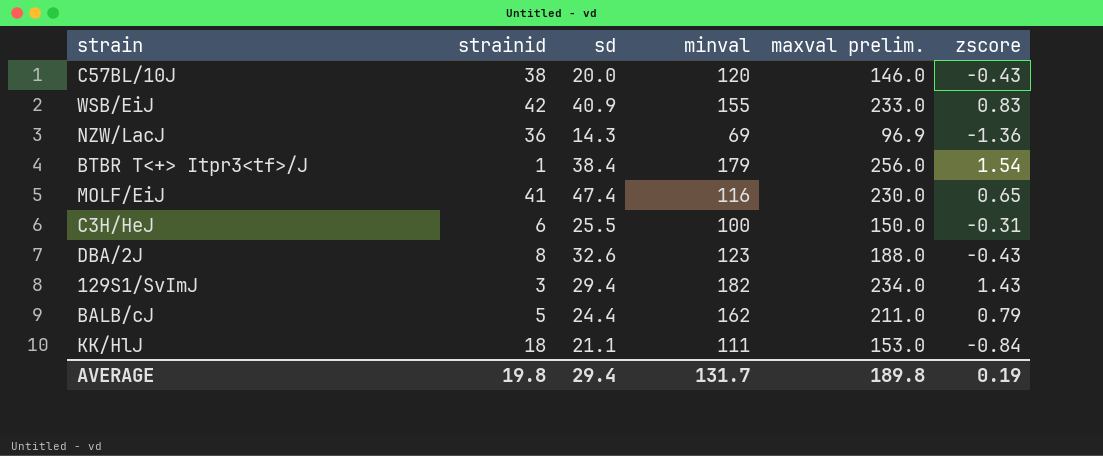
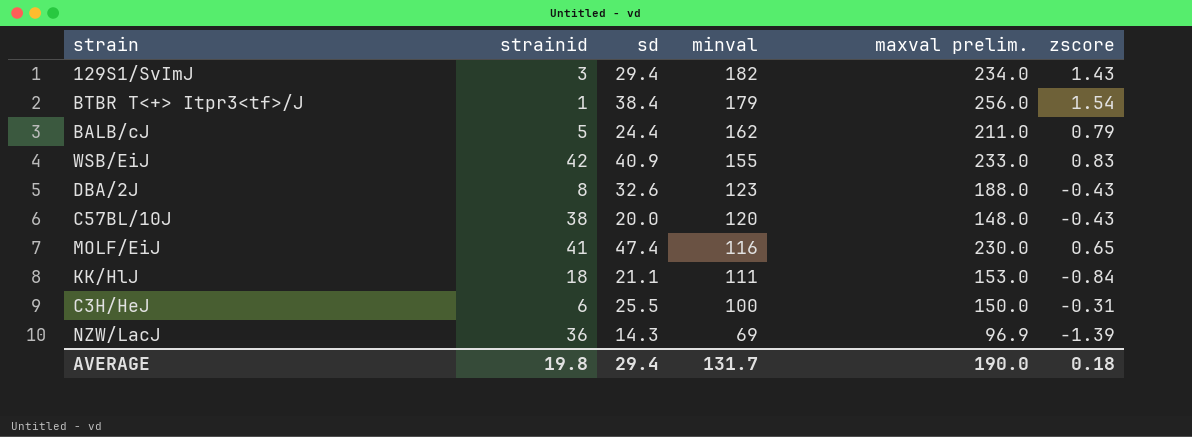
row order: none -> minval descending
C57BL/10J | maxval prelim.: 146.0 -> 148.0
NZW/LacJ | zscore: -1.36 -> -1.39
AVERAGE | maxval prelim.: 189.8 -> 190.0
AVERAGE | zscore: 0.19 -> 0.18

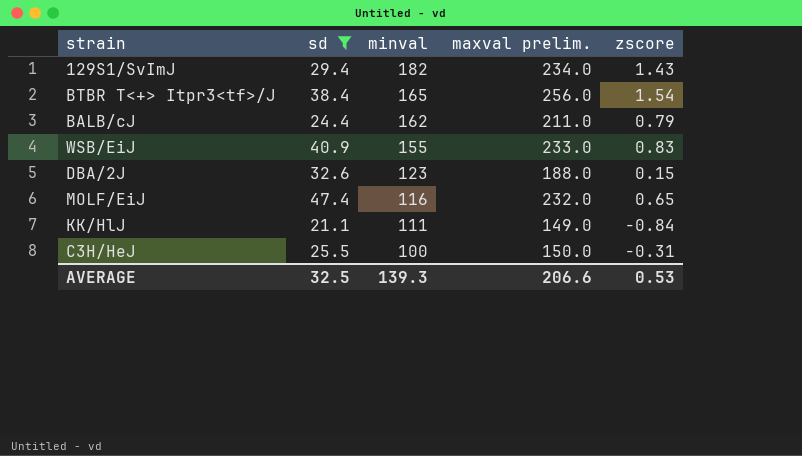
filter: none -> sd >= 21.1
column strainid | position: 2 -> none
BTBR T<+> Itpr3<tf>/J | minval: 179 -> 165
DBA/2J | zscore: -0.43 -> 0.15
MOLF/EiJ | maxval prelim.: 230.0 -> 232.0
KK/HlJ | maxval prelim.: 153.0 -> 149.0
AVERAGE | sd: 29.4 -> 32.5
AVERAGE | minval: 131.7 -> 139.3
AVERAGE | maxval prelim.: 190.0 -> 206.6
AVERAGE | zscore: 0.18 -> 0.53

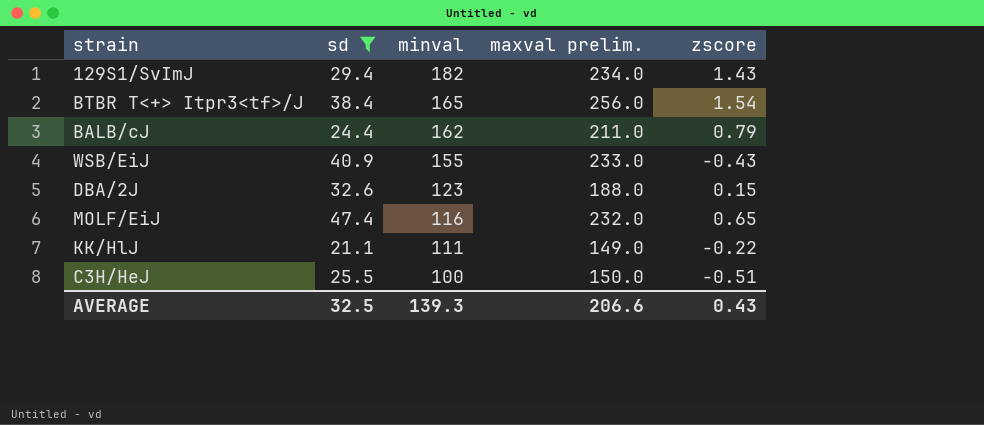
WSB/EiJ | zscore: 0.83 -> -0.43
KK/HlJ | zscore: -0.84 -> -0.22
C3H/HeJ | zscore: -0.31 -> -0.51
AVERAGE | zscore: 0.53 -> 0.43

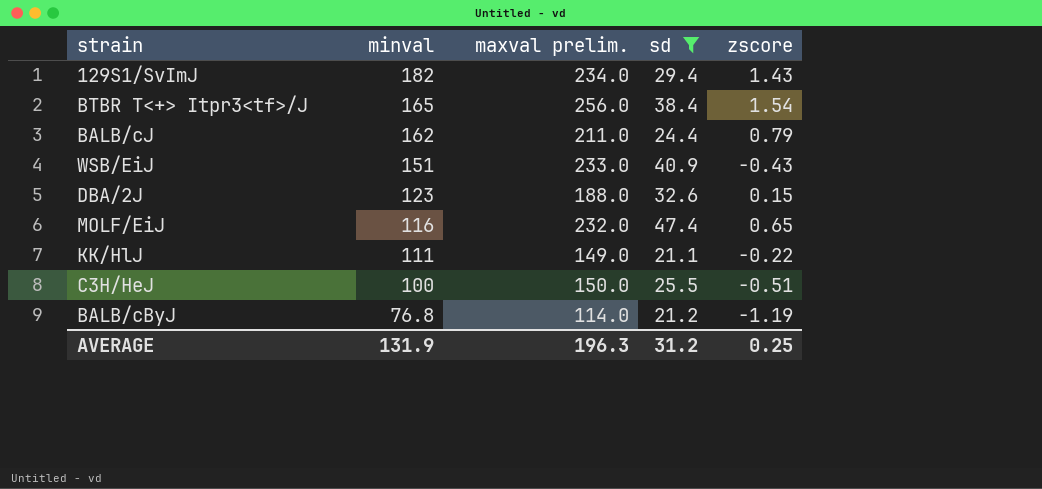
column sd | position: 2 -> 4
WSB/EiJ | minval: 155 -> 151
row BALB/cByJ: none -> 76.8 | 114.0 | 21.2 | -1.19
AVERAGE | minval: 139.3 -> 131.9
AVERAGE | maxval prelim.: 206.6 -> 196.3
AVERAGE | sd: 32.5 -> 31.2
AVERAGE | zscore: 0.43 -> 0.25

